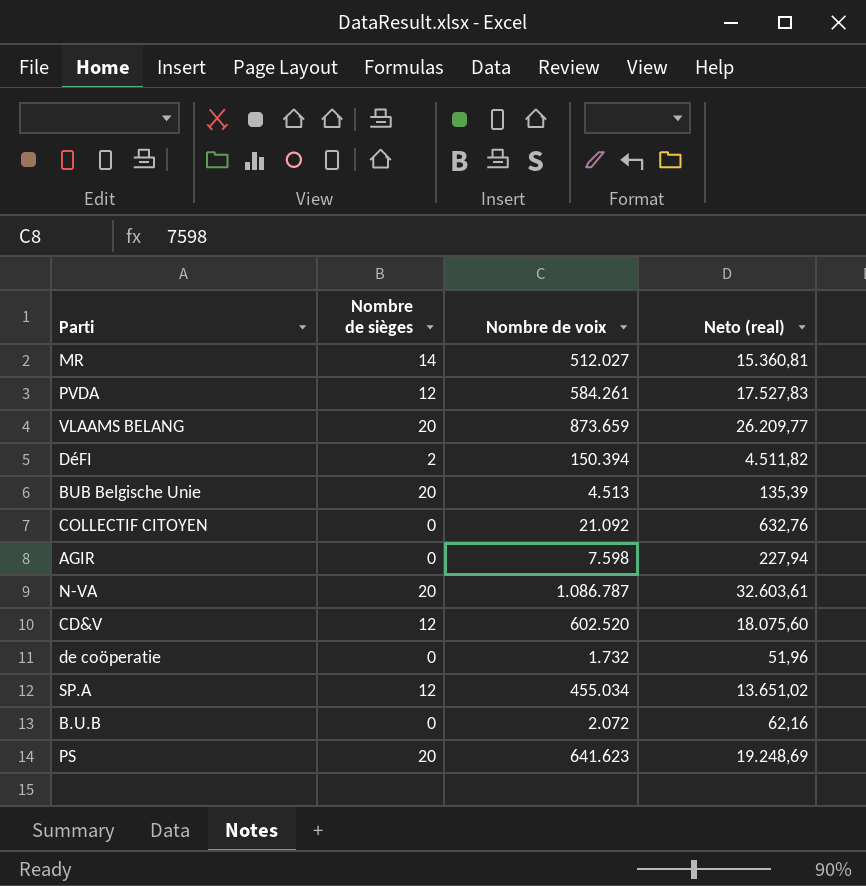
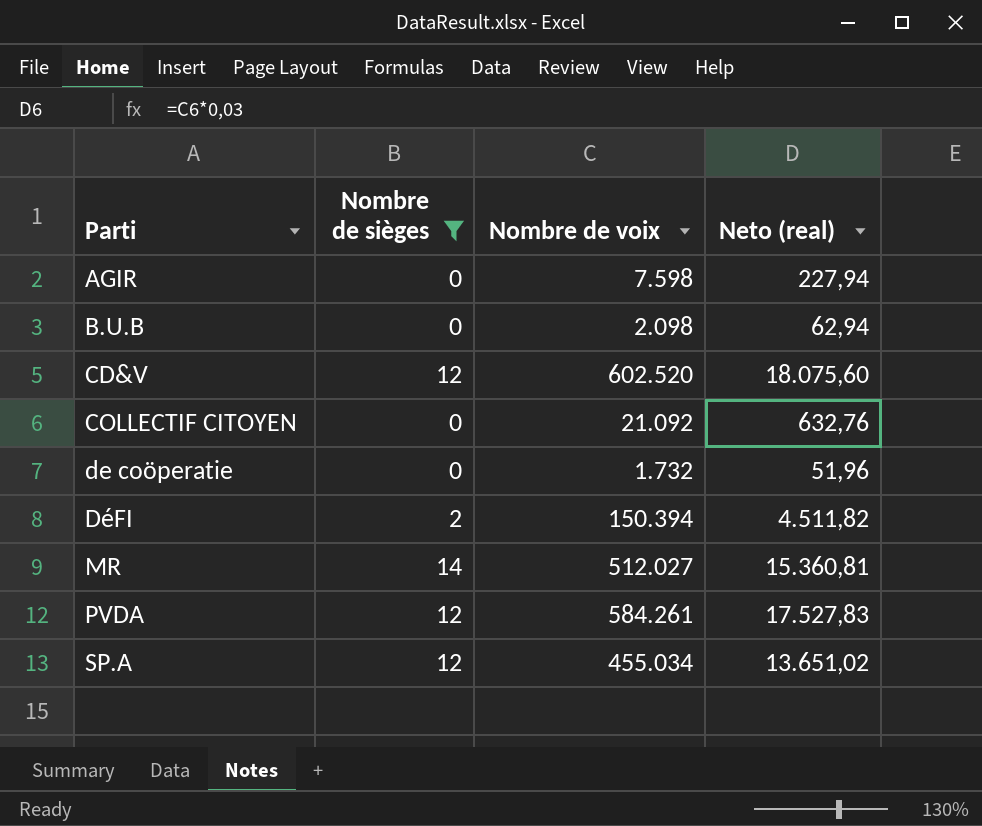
filter: none -> Nombre de sièges != 20
row order: none -> Parti ascending
B.U.B | Nombre de voix: 2.072 -> 2.098
B.U.B | Neto (real): 62,16 -> 62,94

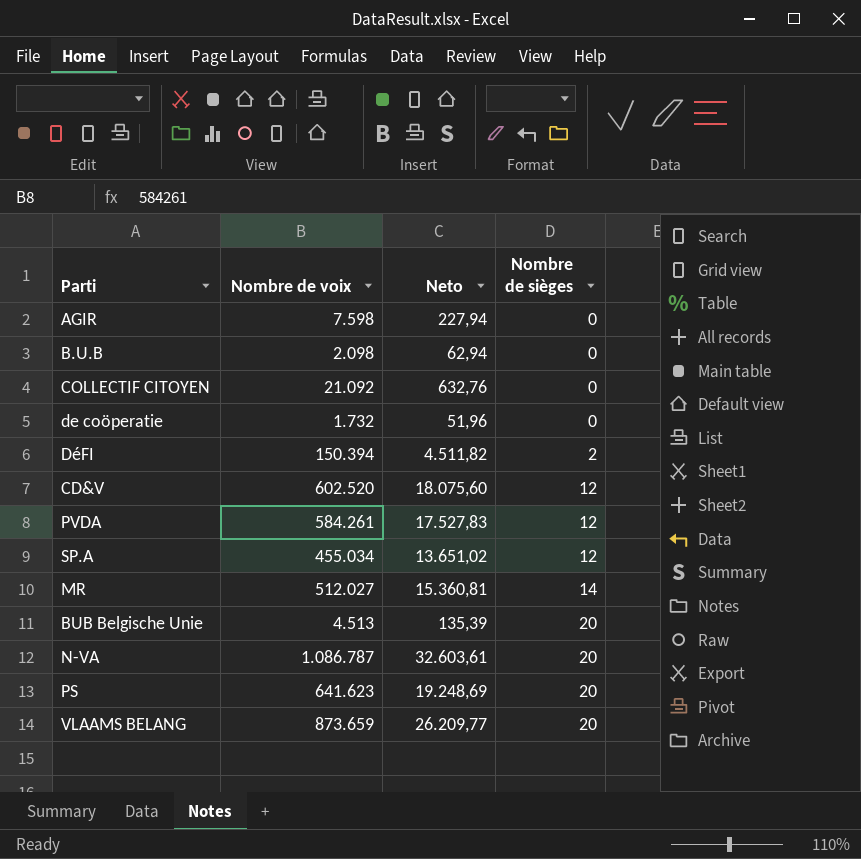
filter: Nombre de sièges != 20 -> none
row order: Parti ascending -> Nombre de sièges ascending
column name: Neto (real) -> Neto
column Nombre de sièges | position: 2 -> 4

